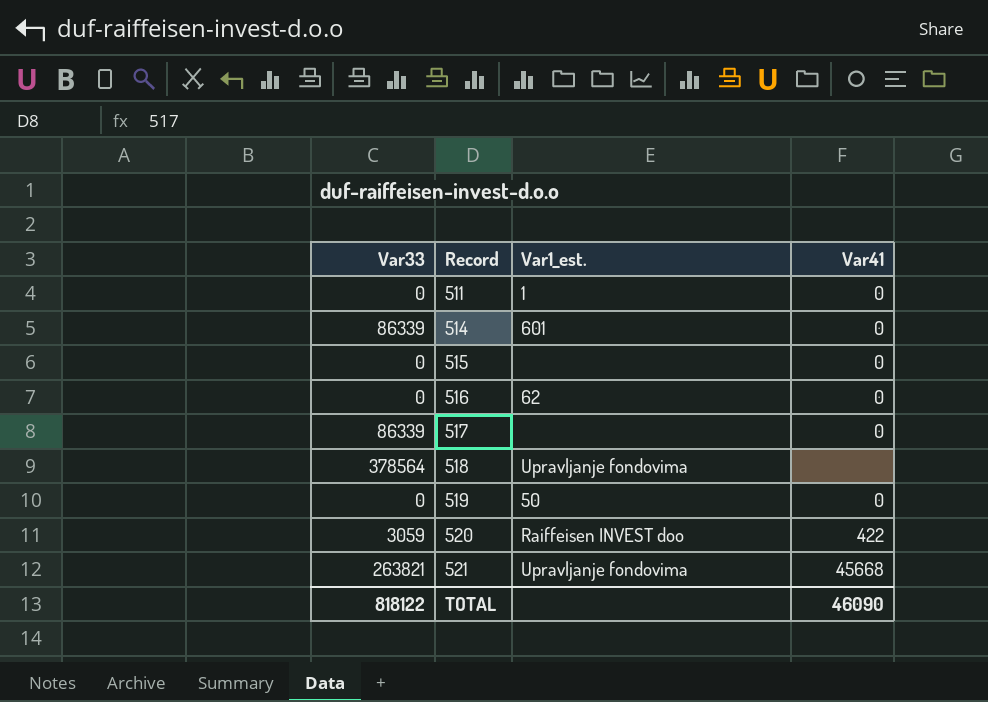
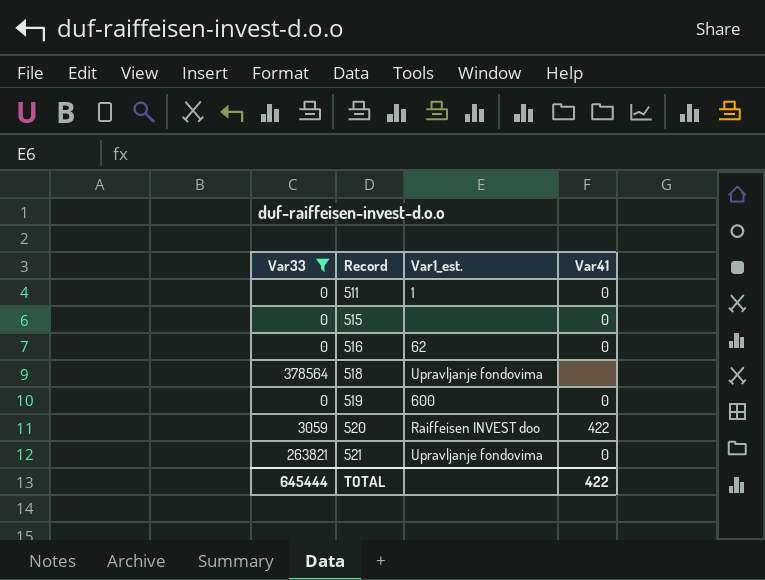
filter: none -> Var33 != 86339
519 | Var1_est.: 50 -> 600
521 | Var41: 45668 -> 0
TOTAL | Var33: 818122 -> 645444
TOTAL | Var41: 46090 -> 422

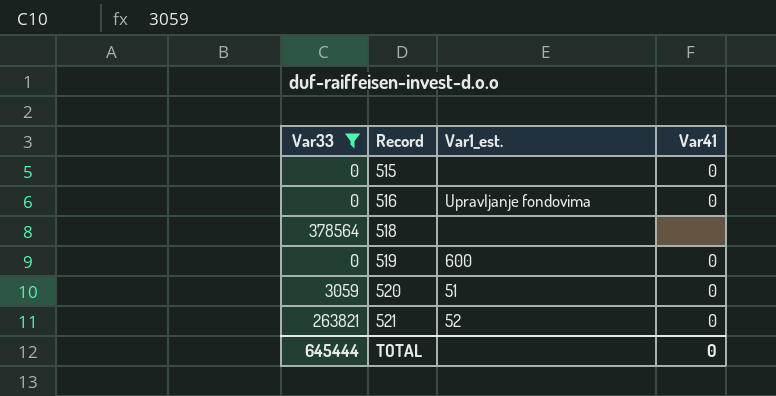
row 511: 0 | 1 | 0 -> none
516 | Var1_est.: 62 -> Upravljanje fondovima
518 | Var1_est.: Upravljanje fondovima -> none
520 | Var1_est.: Raiffeisen INVEST doo -> 51
520 | Var41: 422 -> 0
521 | Var1_est.: Upravljanje fondovima -> 52
TOTAL | Var41: 422 -> 0

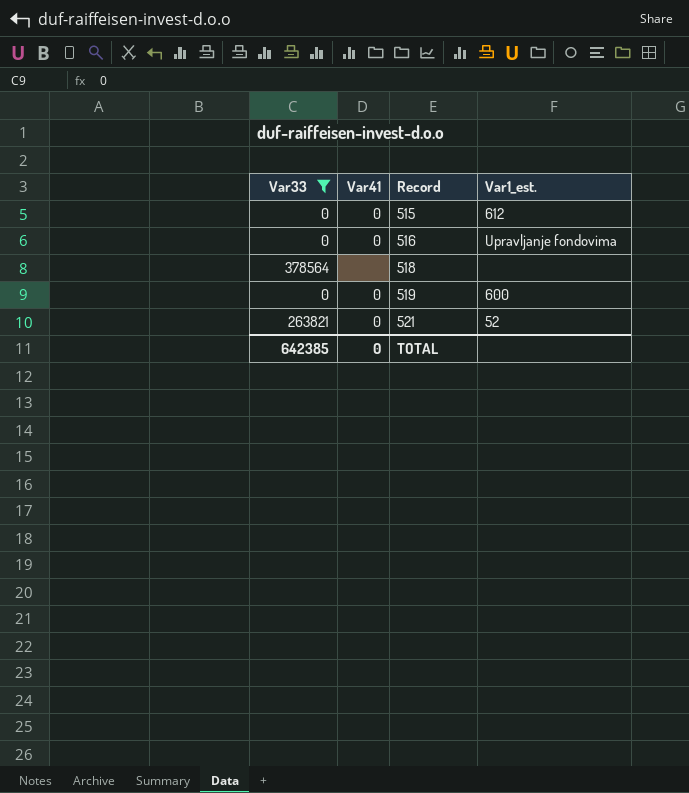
column Var41 | position: 4 -> 2
row 520: 3059 | 51 | 0 -> none
515 | Var1_est.: none -> 612
TOTAL | Var33: 645444 -> 642385

